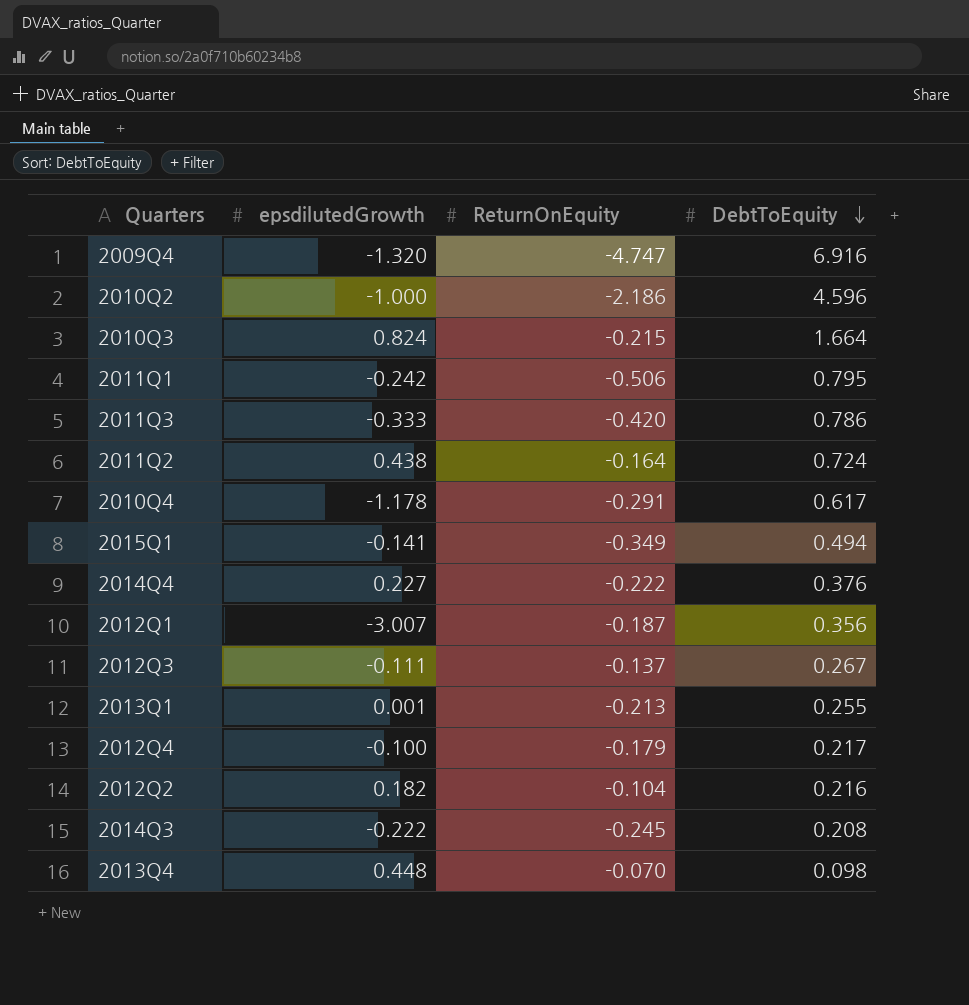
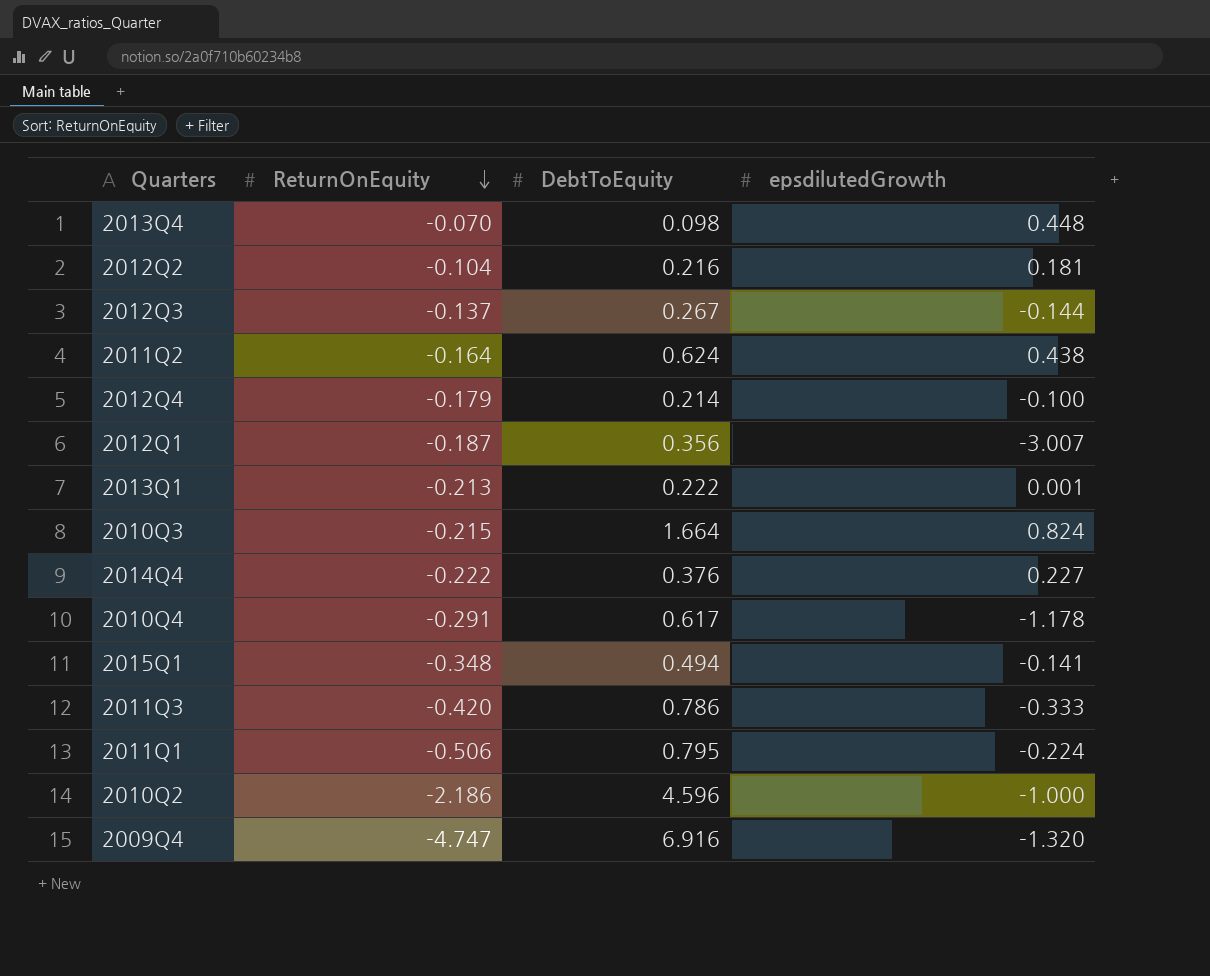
row order: DebtToEquity descending -> ReturnOnEquity descending
column epsdilutedGrowth | position: 2 -> 4
row 2014Q3: -0.222 | -0.245 | 0.208 -> none
2012Q2 | epsdilutedGrowth: 0.182 -> 0.181
2012Q3 | epsdilutedGrowth: -0.111 -> -0.144
2011Q2 | DebtToEquity: 0.724 -> 0.624
2012Q4 | DebtToEquity: 0.217 -> 0.214
2013Q1 | DebtToEquity: 0.255 -> 0.222
2015Q1 | ReturnOnEquity: -0.349 -> -0.348
2011Q1 | epsdilutedGrowth: -0.242 -> -0.224

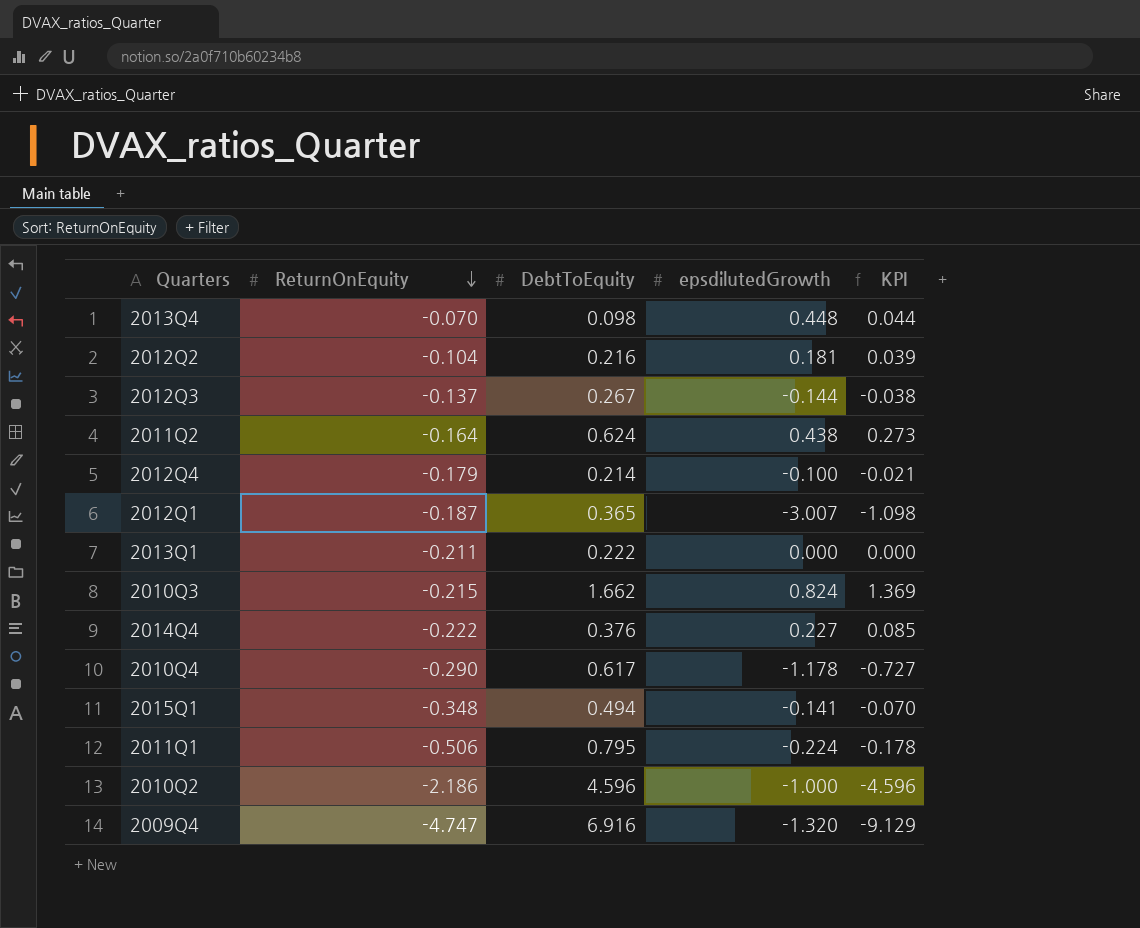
column KPI | formula: none -> [DebtToEquity] * [epsdilutedGrowth]
row 2011Q3: -0.420 | 0.786 | -0.333 -> none
2012Q1 | DebtToEquity: 0.356 -> 0.365
2013Q1 | ReturnOnEquity: -0.213 -> -0.211
2013Q1 | epsdilutedGrowth: 0.001 -> 0.000
2010Q3 | DebtToEquity: 1.664 -> 1.662
2010Q4 | ReturnOnEquity: -0.291 -> -0.290

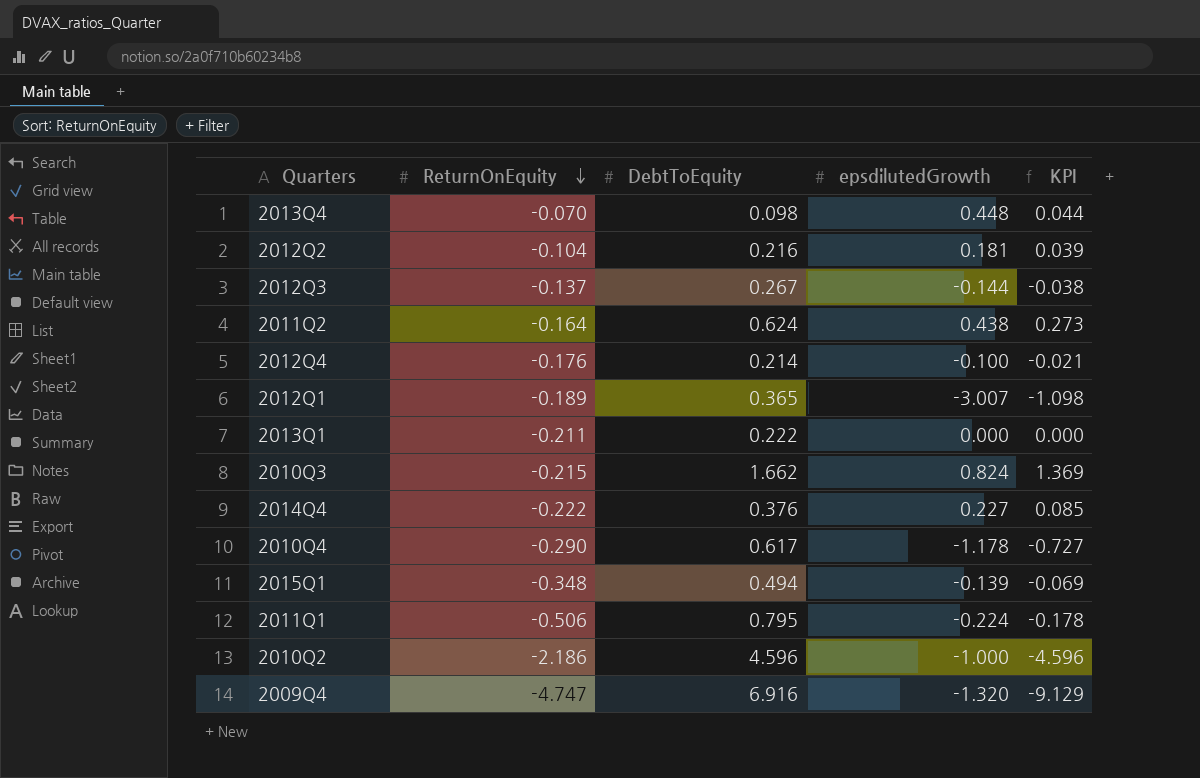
2012Q4 | ReturnOnEquity: -0.179 -> -0.176
2012Q1 | ReturnOnEquity: -0.187 -> -0.189
2015Q1 | epsdilutedGrowth: -0.141 -> -0.139
2015Q1 | KPI: -0.070 -> -0.069

